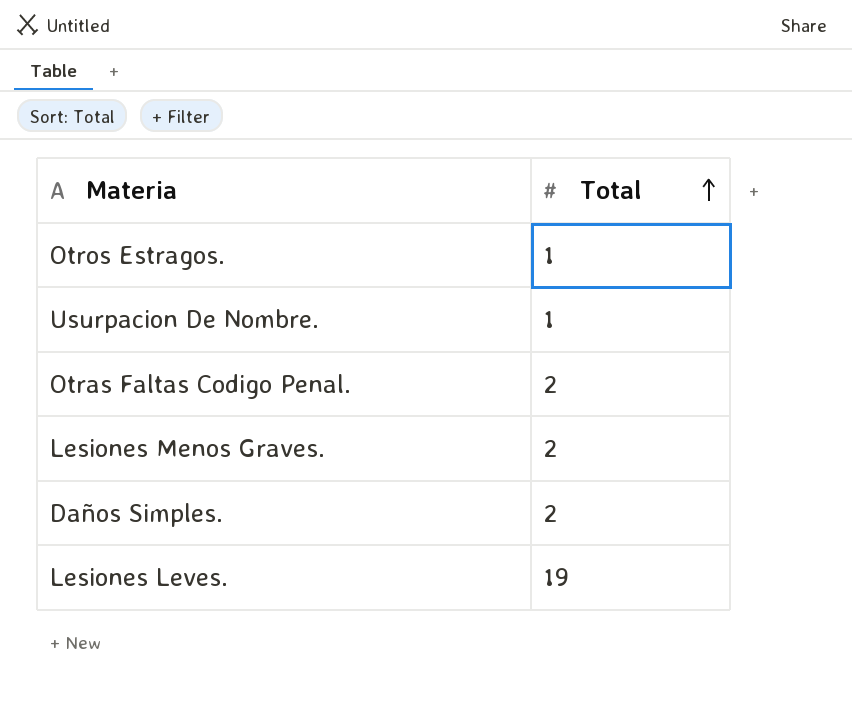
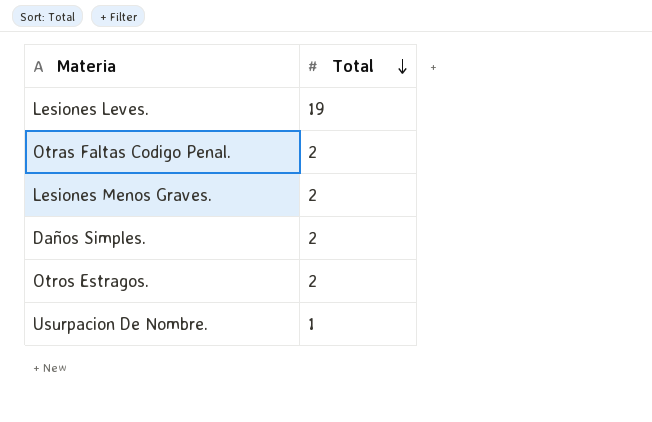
row order: Total ascending -> Total descending
Otros Estragos. | Total: 1 -> 2

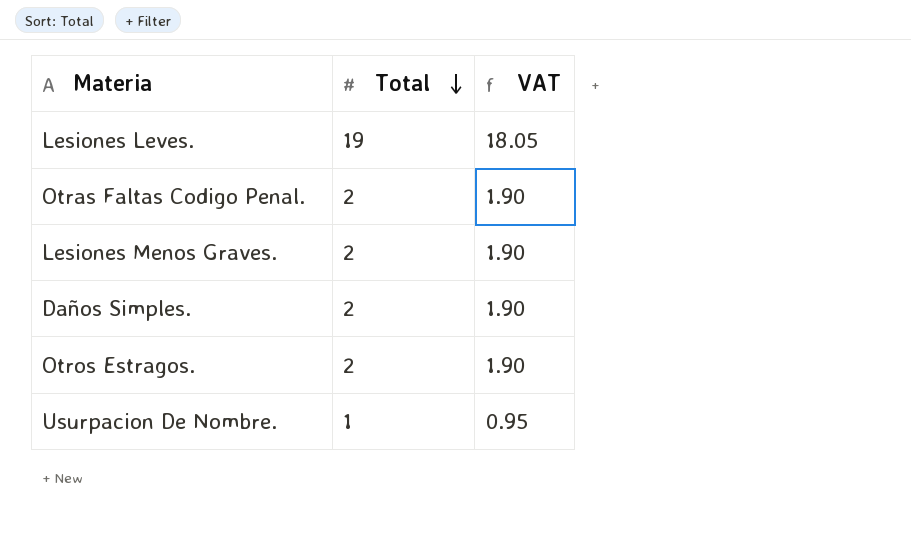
column VAT | formula: none -> [Total] * 0.95

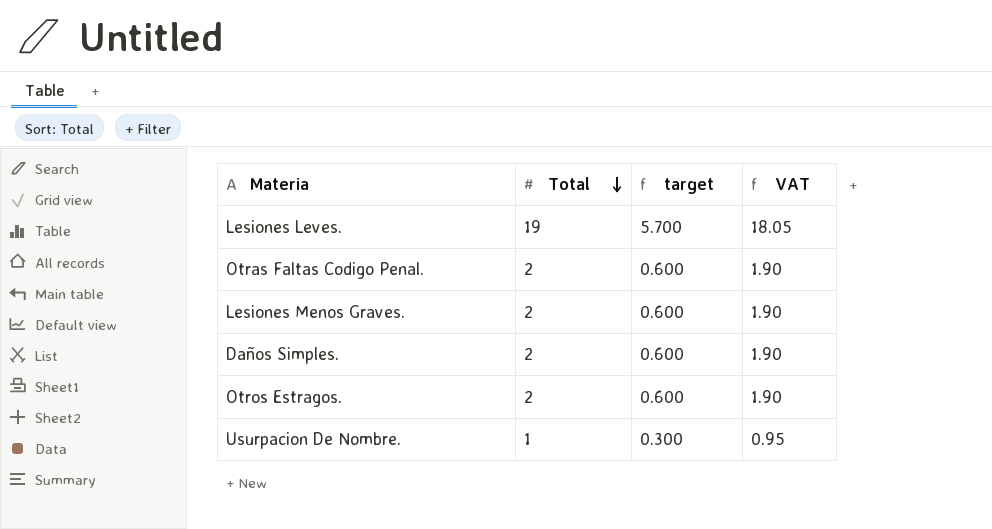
column target | formula: none -> [Total] * 0.3

